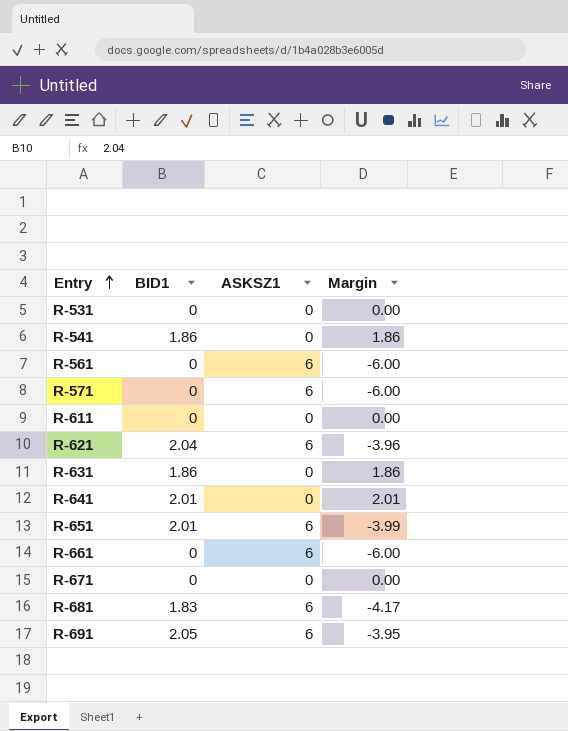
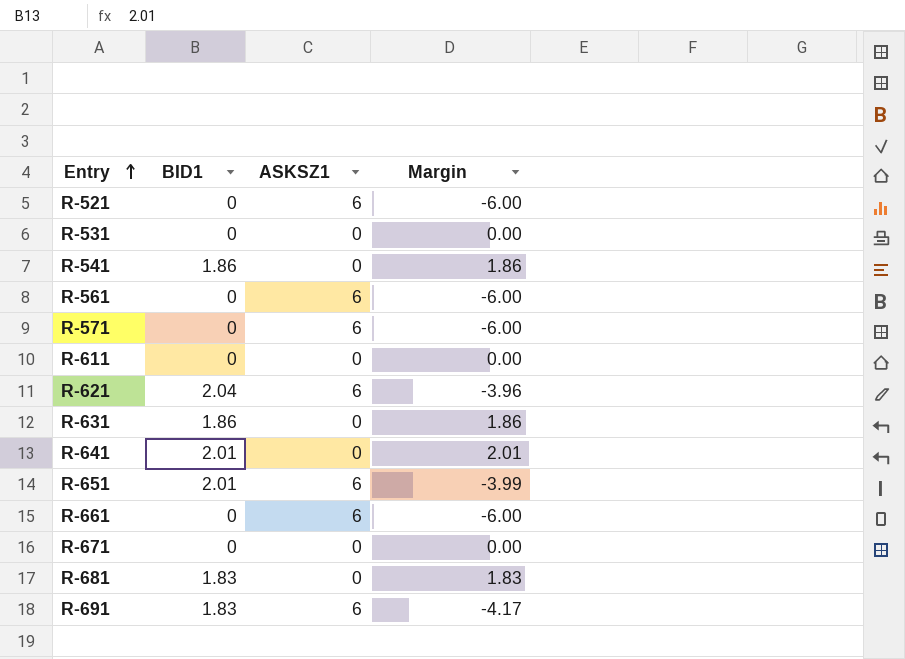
row R-521: none -> 0 | 6 | -6.00
R-681 | ASKSZ1: 6 -> 0
R-681 | Margin: -4.17 -> 1.83
R-691 | BID1: 2.05 -> 1.83
R-691 | Margin: -3.95 -> -4.17

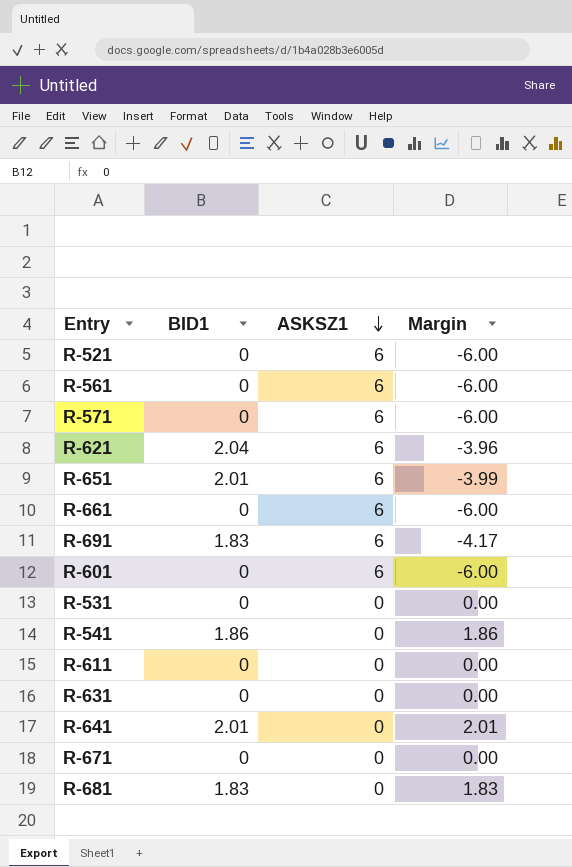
row order: Entry ascending -> ASKSZ1 descending
row R-601: none -> 0 | 6 | -6.00
R-631 | BID1: 1.86 -> 0
R-631 | Margin: 1.86 -> 0.00

